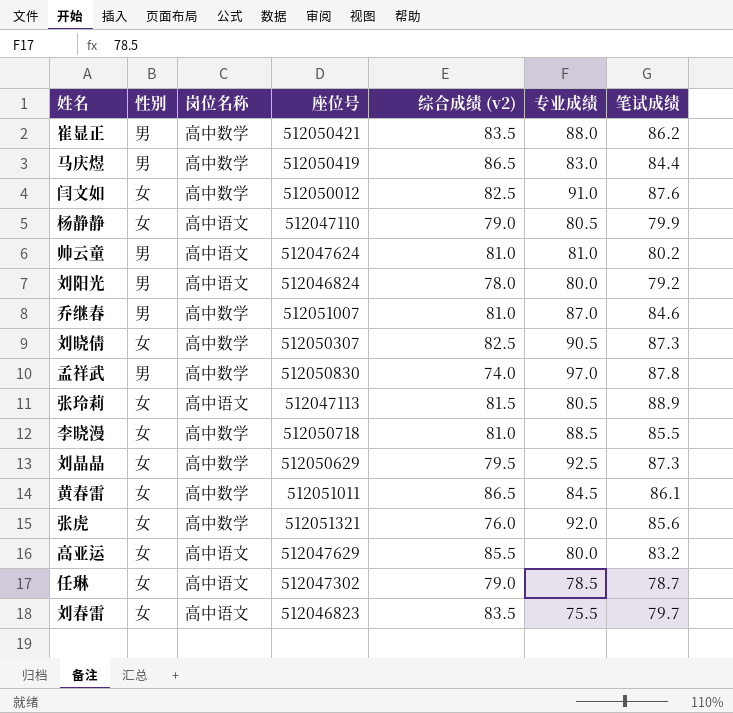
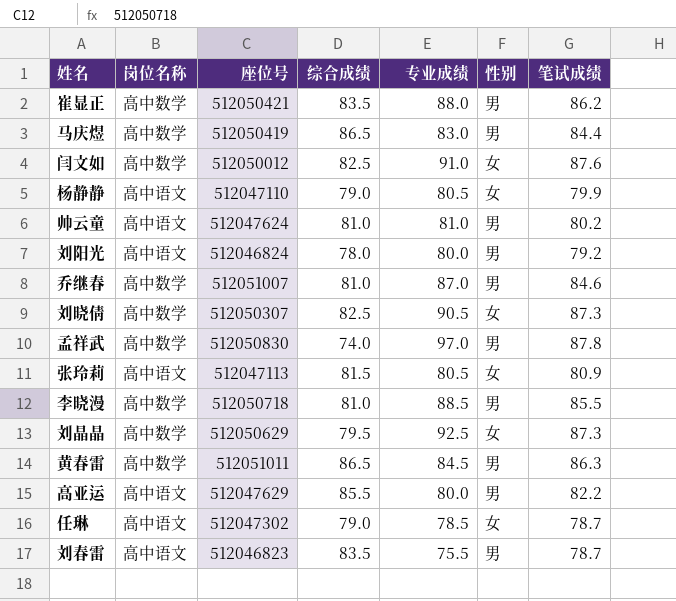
column name: 综合成绩 (v2) -> 综合成绩
column 性别 | position: 2 -> 6
row 张虎: 女 | 高中数学 | 512051321 | 76.0 | 92.0 | 85.6 -> none
张玲莉 | 笔试成绩: 88.9 -> 80.9
李晓漫 | 性别: 女 -> 男
黄春雷 | 性别: 女 -> 男
黄春雷 | 笔试成绩: 86.1 -> 86.3
高亚运 | 性别: 女 -> 男
高亚运 | 笔试成绩: 83.2 -> 82.2
刘春雷 | 性别: 女 -> 男
刘春雷 | 笔试成绩: 79.7 -> 78.7

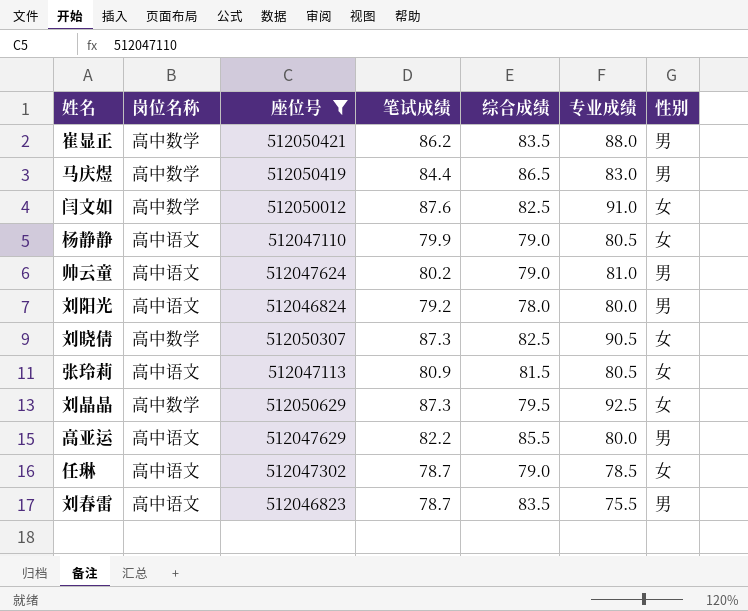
filter: none -> 座位号 <= 512050629
column 笔试成绩 | position: 7 -> 4
帅云童 | 综合成绩: 81.0 -> 79.0

